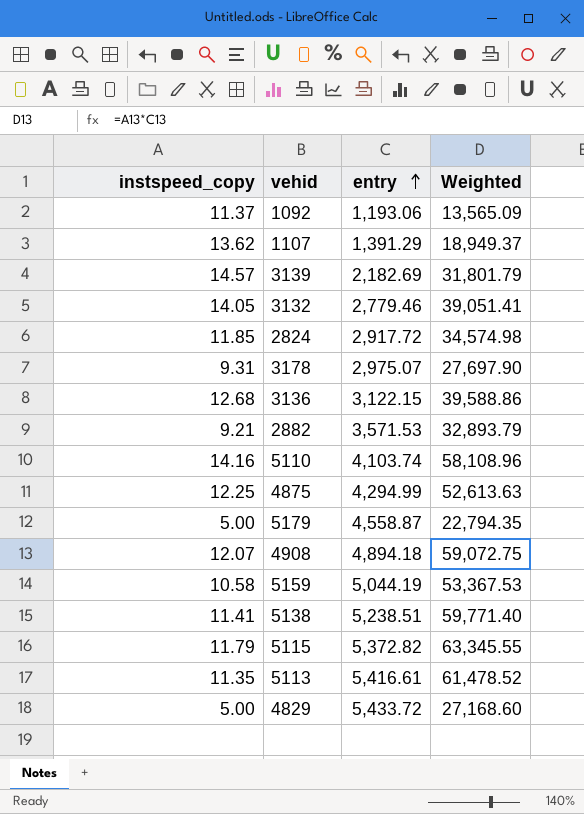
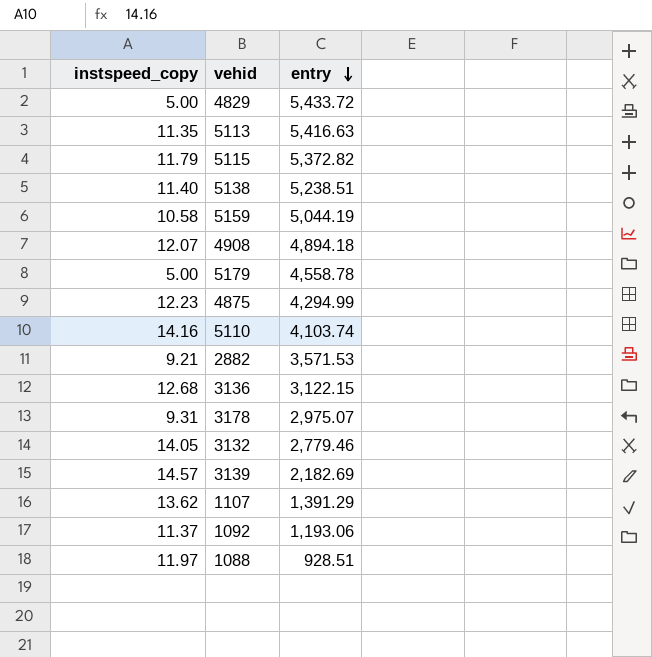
row order: entry ascending -> entry descending
column Weighted | formula: [instspeed_copy] * [entry] -> none
row 2824: 11.85 | 2,917.72 | 34,574.98 -> none
5113 | entry: 5,416.61 -> 5,416.63
5138 | instspeed_copy: 11.41 -> 11.40
5179 | entry: 4,558.87 -> 4,558.78
4875 | instspeed_copy: 12.25 -> 12.23
row 1088: none -> 11.97 | 928.51

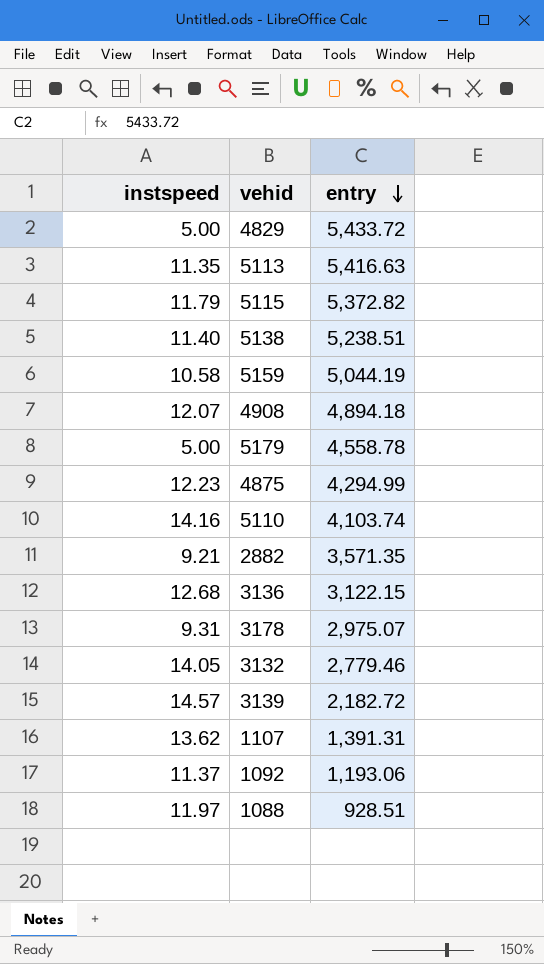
column name: instspeed_copy -> instspeed
2882 | entry: 3,571.53 -> 3,571.35
3139 | entry: 2,182.69 -> 2,182.72
1107 | entry: 1,391.29 -> 1,391.31

